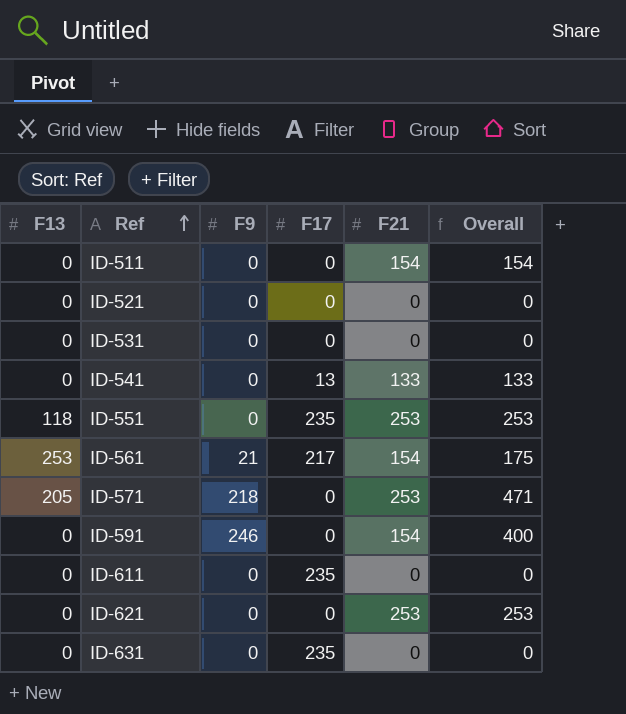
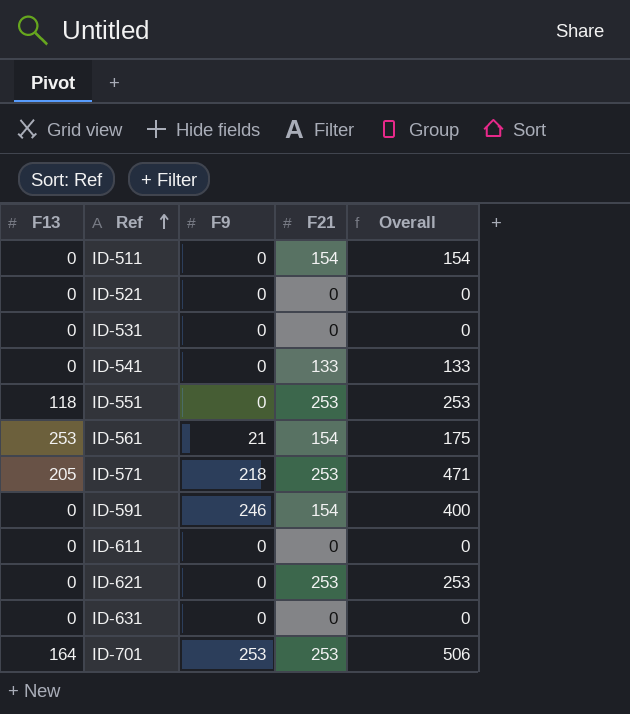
column F17 | position: 4 -> none
row ID-701: none -> 164 | 253 | 253 | 506

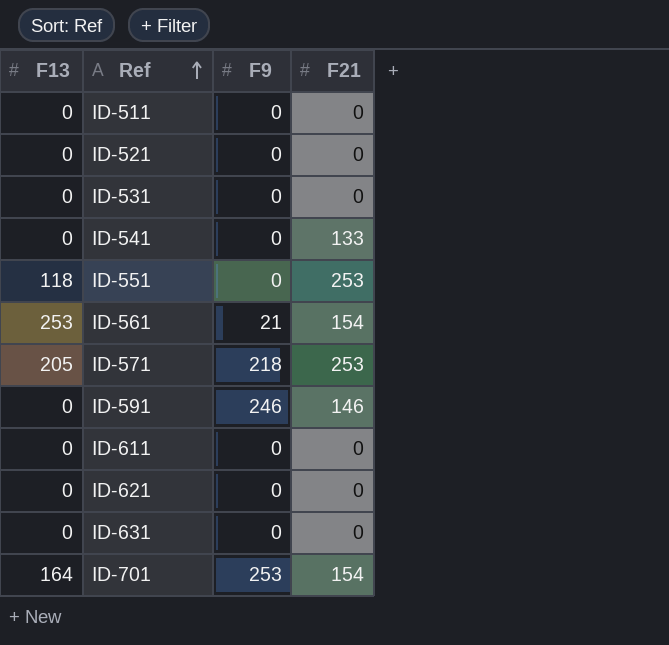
column Overall | formula: [F9] + [F21] -> none
ID-511 | F21: 154 -> 0
ID-591 | F21: 154 -> 146
ID-621 | F21: 253 -> 0
ID-701 | F21: 253 -> 154

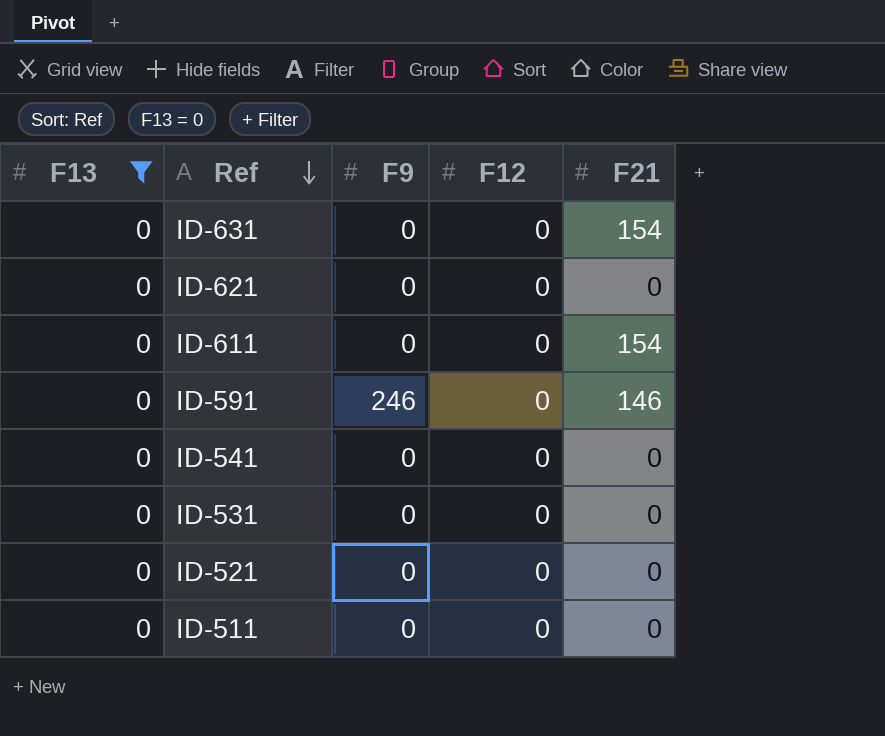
filter: none -> F13 = 0
row order: Ref ascending -> Ref descending
column F12 | position: none -> 4
ID-631 | F21: 0 -> 154
ID-611 | F21: 0 -> 154
ID-541 | F21: 133 -> 0

